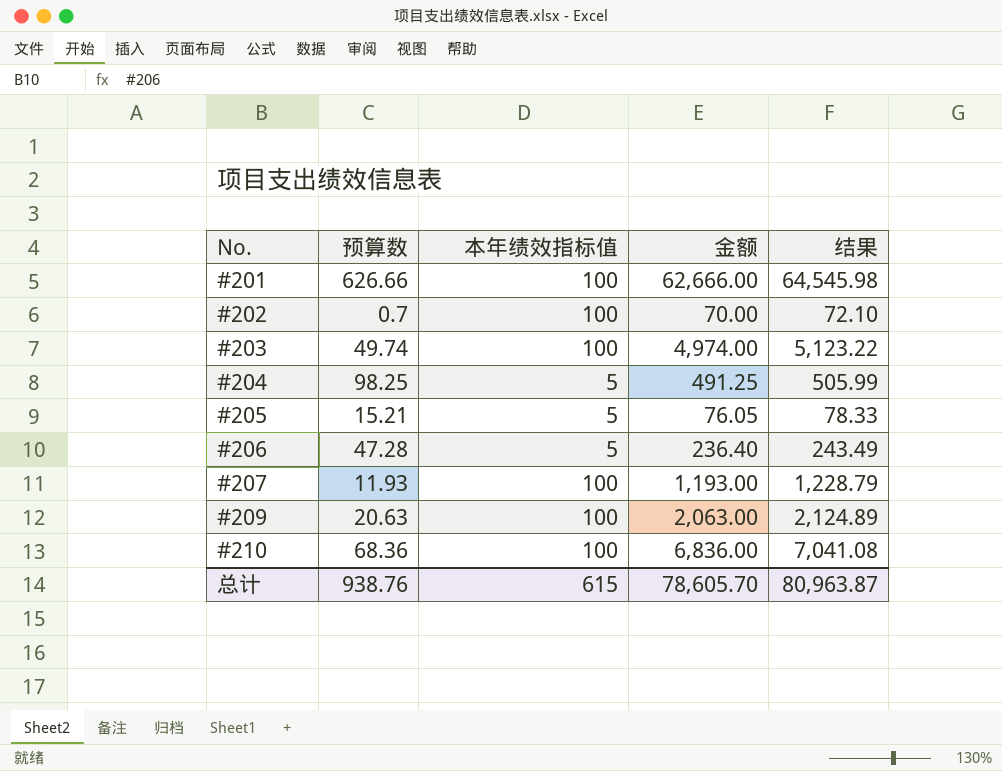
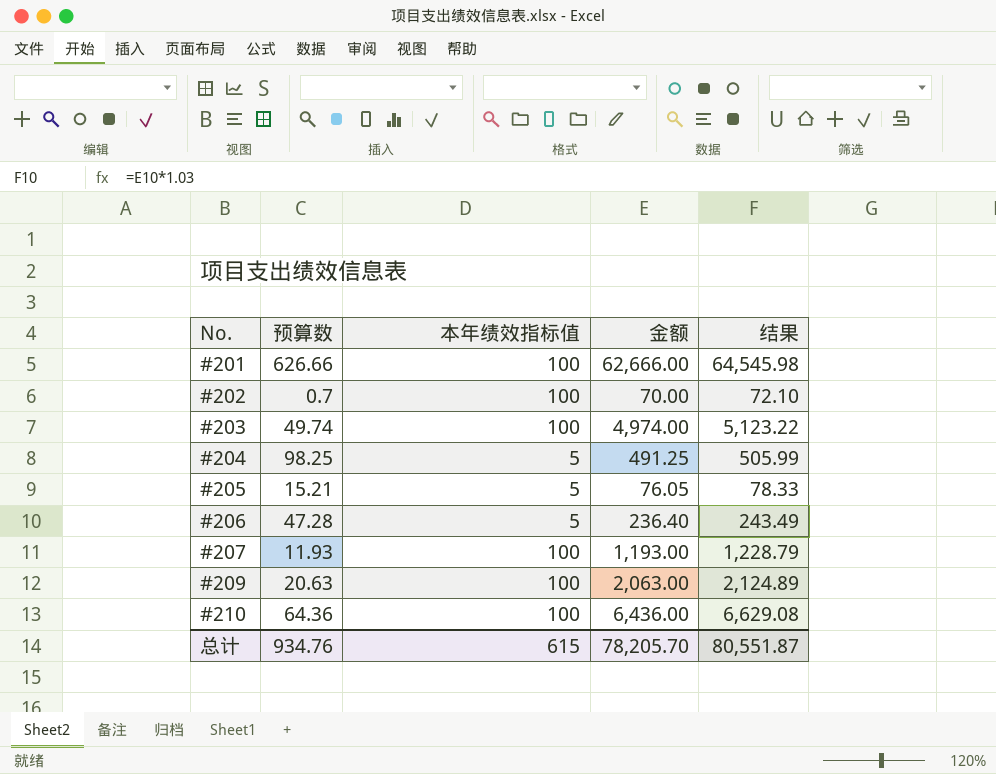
#210 | 预算数: 68.36 -> 64.36
#210 | 金额: 6,836.00 -> 6,436.00
#210 | 结果: 7,041.08 -> 6,629.08
总计 | 预算数: 938.76 -> 934.76
总计 | 金额: 78,605.70 -> 78,205.70
总计 | 结果: 80,963.87 -> 80,551.87

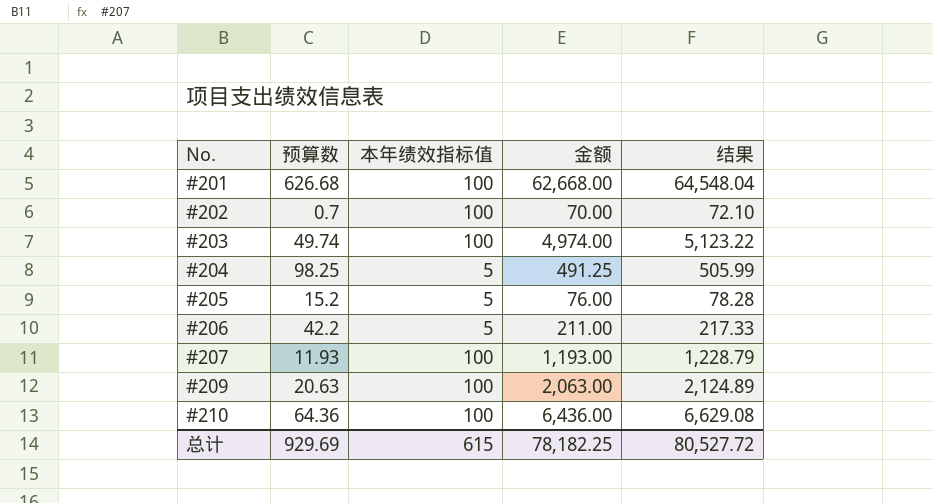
#201 | 预算数: 626.66 -> 626.68
#201 | 金额: 62,666.00 -> 62,668.00
#201 | 结果: 64,545.98 -> 64,548.04
#205 | 预算数: 15.21 -> 15.2
#205 | 金额: 76.05 -> 76.00
#205 | 结果: 78.33 -> 78.28
#206 | 预算数: 47.28 -> 42.2
#206 | 金额: 236.40 -> 211.00
#206 | 结果: 243.49 -> 217.33
总计 | 预算数: 934.76 -> 929.69
总计 | 金额: 78,205.70 -> 78,182.25
总计 | 结果: 80,551.87 -> 80,527.72

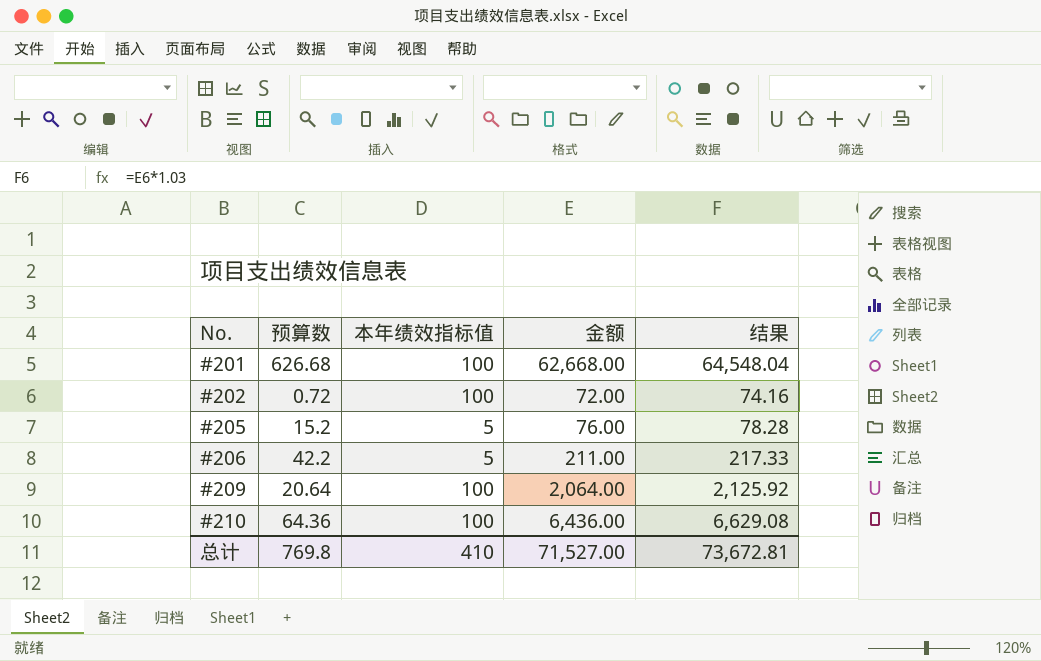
row #203: 49.74 | 100 | 4,974.00 | 5,123.22 -> none
row #204: 98.25 | 5 | 491.25 | 505.99 -> none
row #207: 11.93 | 100 | 1,193.00 | 1,228.79 -> none
#202 | 预算数: 0.7 -> 0.72
#202 | 金额: 70.00 -> 72.00
#202 | 结果: 72.10 -> 74.16
#209 | 预算数: 20.63 -> 20.64
#209 | 金额: 2,063.00 -> 2,064.00
#209 | 结果: 2,124.89 -> 2,125.92
总计 | 预算数: 929.69 -> 769.8
总计 | 本年绩效指标值: 615 -> 410
总计 | 金额: 78,182.25 -> 71,527.00
总计 | 结果: 80,527.72 -> 73,672.81

